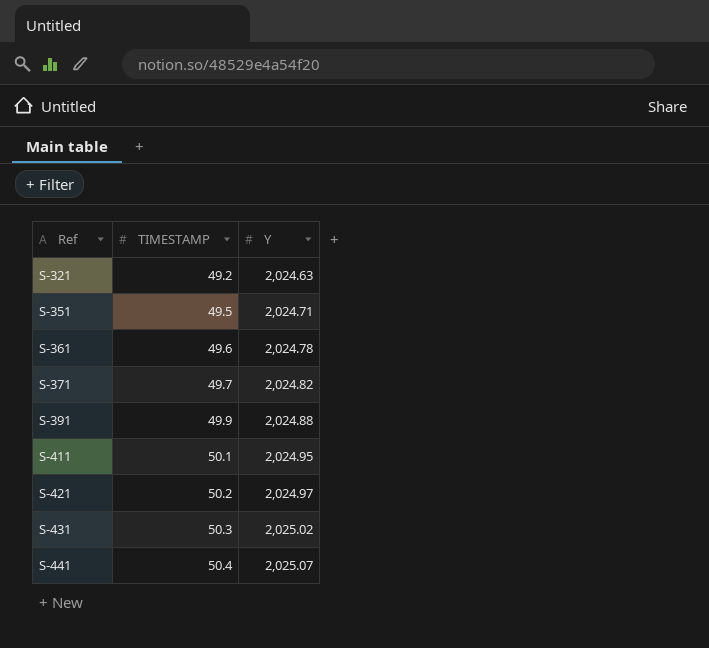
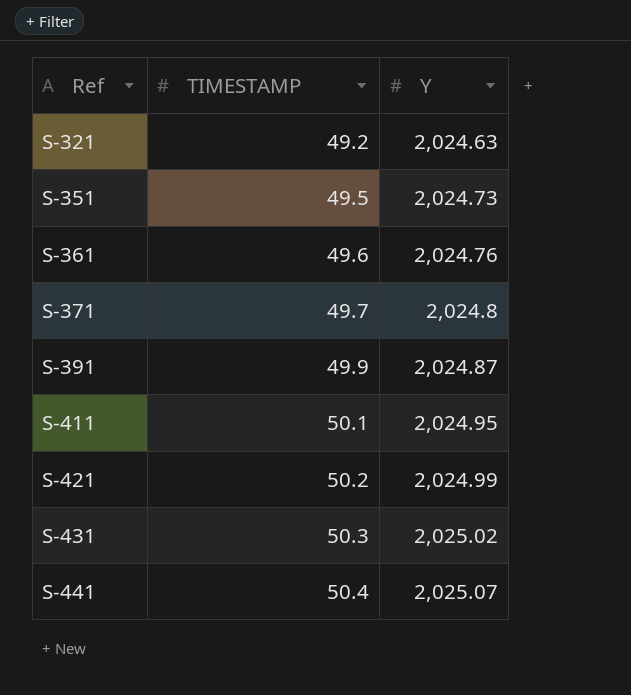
S-351 | Y: 2,024.71 -> 2,024.73
S-361 | Y: 2,024.78 -> 2,024.76
S-371 | Y: 2,024.82 -> 2,024.8
S-391 | Y: 2,024.88 -> 2,024.87
S-421 | Y: 2,024.97 -> 2,024.99

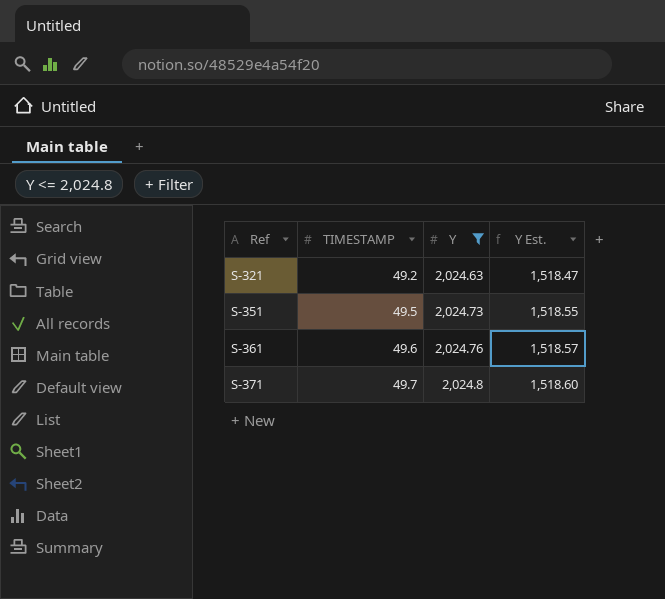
filter: none -> Y <= 2,024.8
column Y Est. | formula: none -> [Y] * 0.75

